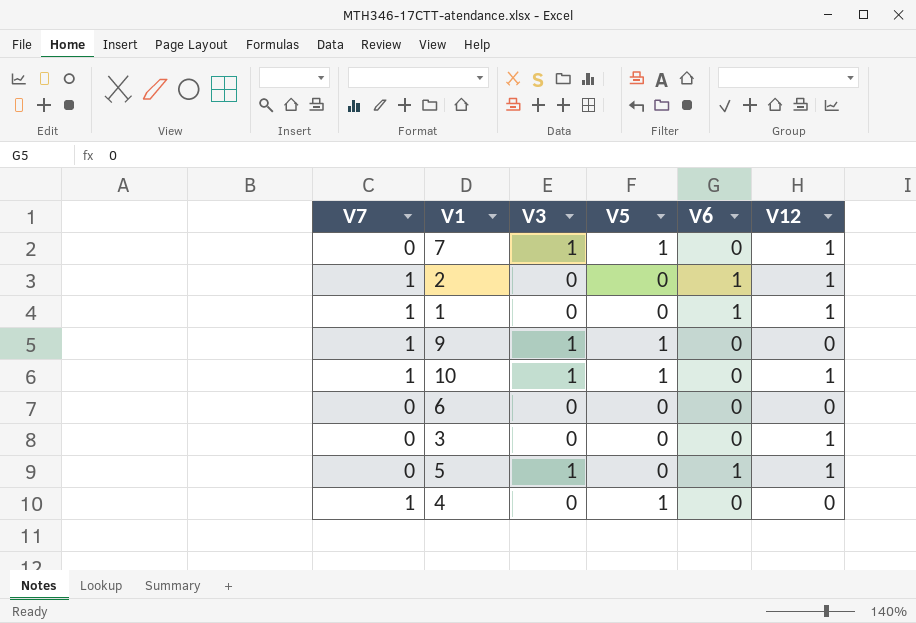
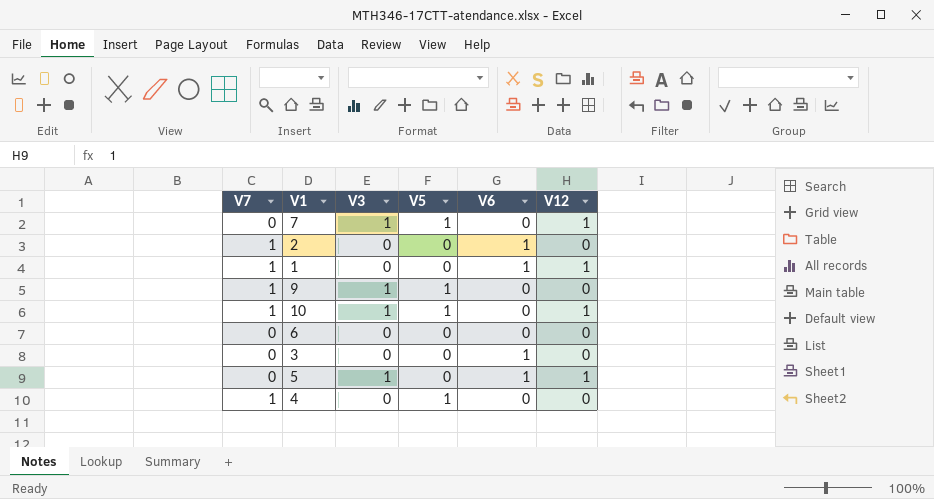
2 | V12: 1 -> 0
3 | V6: 0 -> 1
3 | V12: 1 -> 0

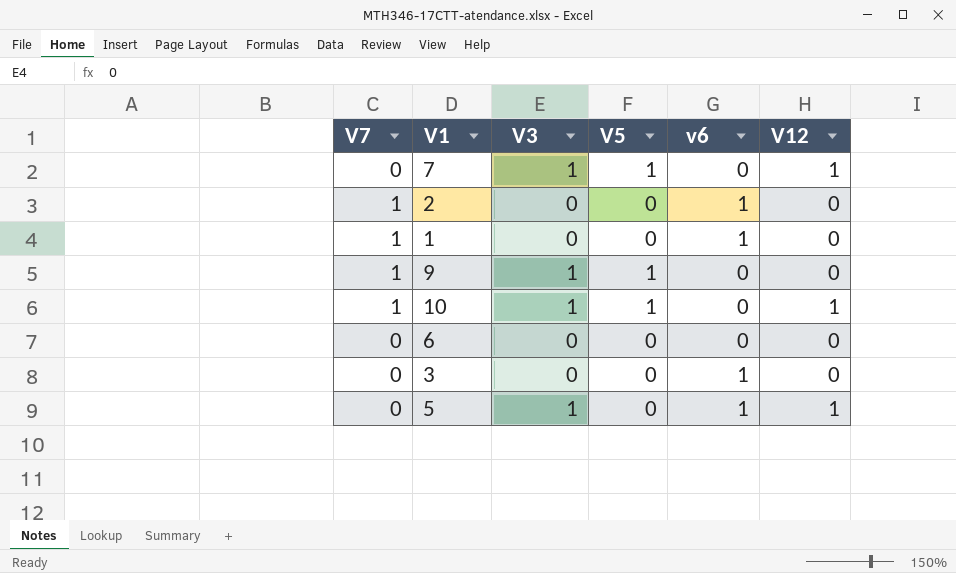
column name: V6 -> v6
row 4: 1 | 0 | 1 | 0 | 0 -> none
1 | V12: 1 -> 0

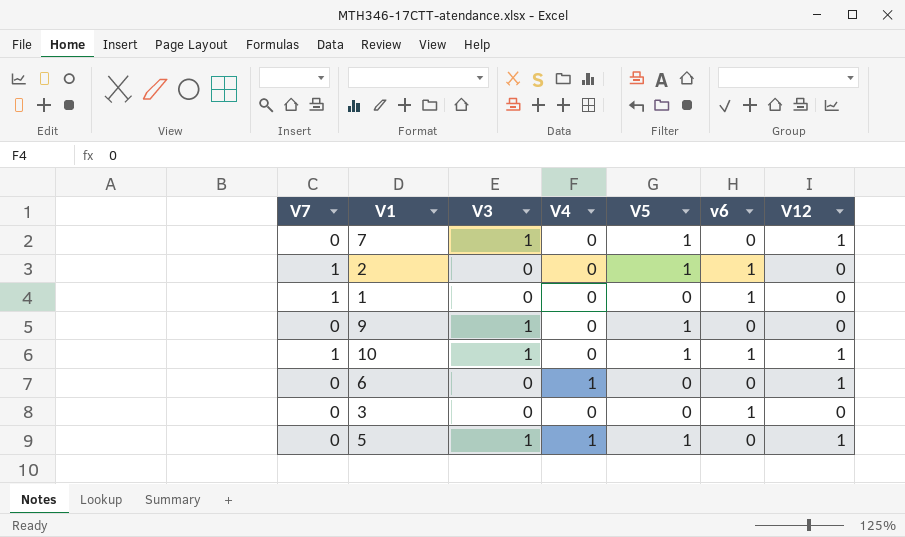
column V4 | position: none -> 4
2 | V5: 0 -> 1
9 | V7: 1 -> 0
10 | v6: 0 -> 1
6 | V12: 0 -> 1
5 | V5: 0 -> 1
5 | v6: 1 -> 0

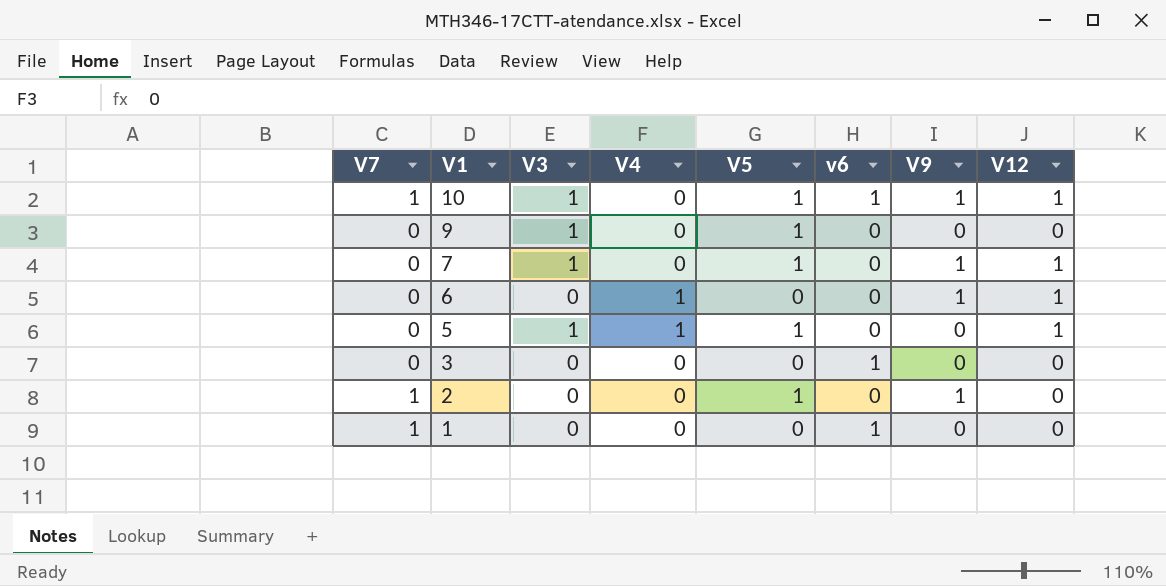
row order: none -> V1 descending
column V9 | position: none -> 7
2 | v6: 1 -> 0

